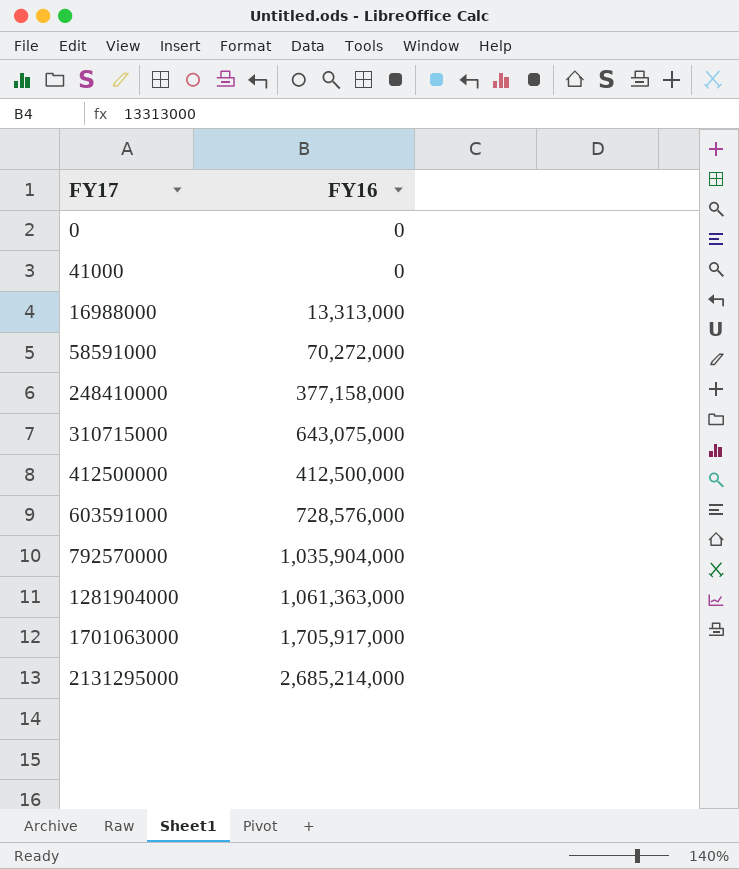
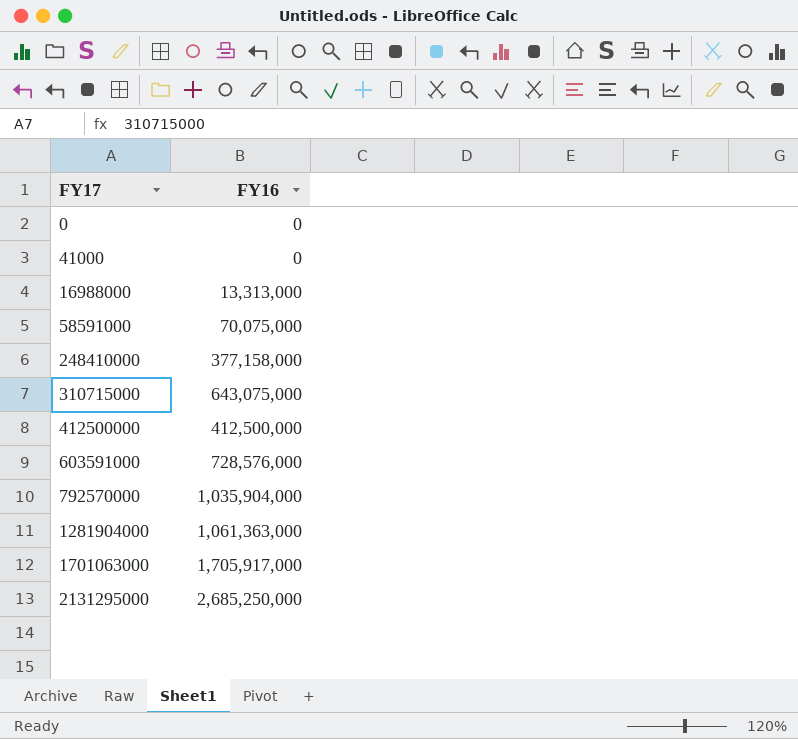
58591000 | FY16: 70,272,000 -> 70,075,000
2131295000 | FY16: 2,685,214,000 -> 2,685,250,000

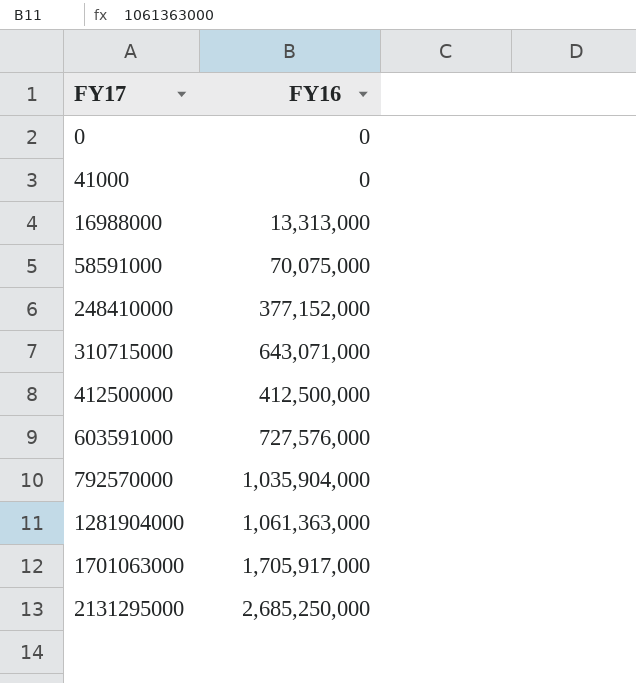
248410000 | FY16: 377,158,000 -> 377,152,000
310715000 | FY16: 643,075,000 -> 643,071,000
603591000 | FY16: 728,576,000 -> 727,576,000

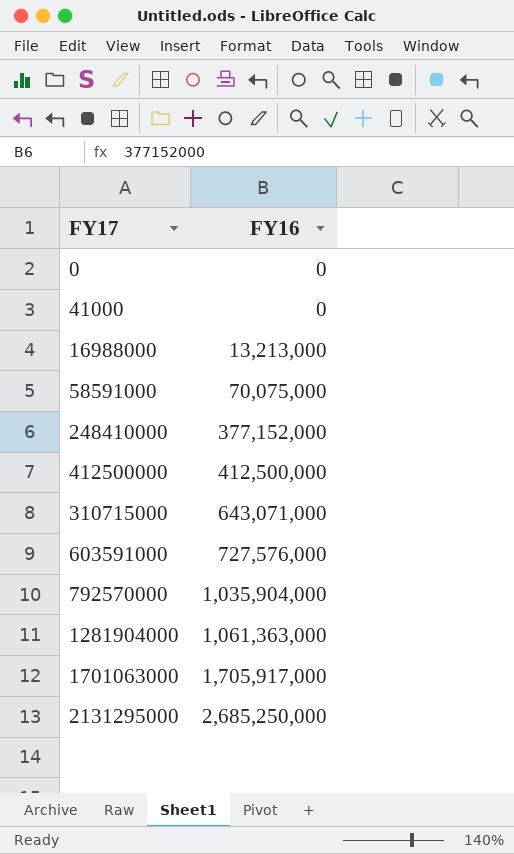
row order: FY17 ascending -> FY16 ascending
16988000 | FY16: 13,313,000 -> 13,213,000

